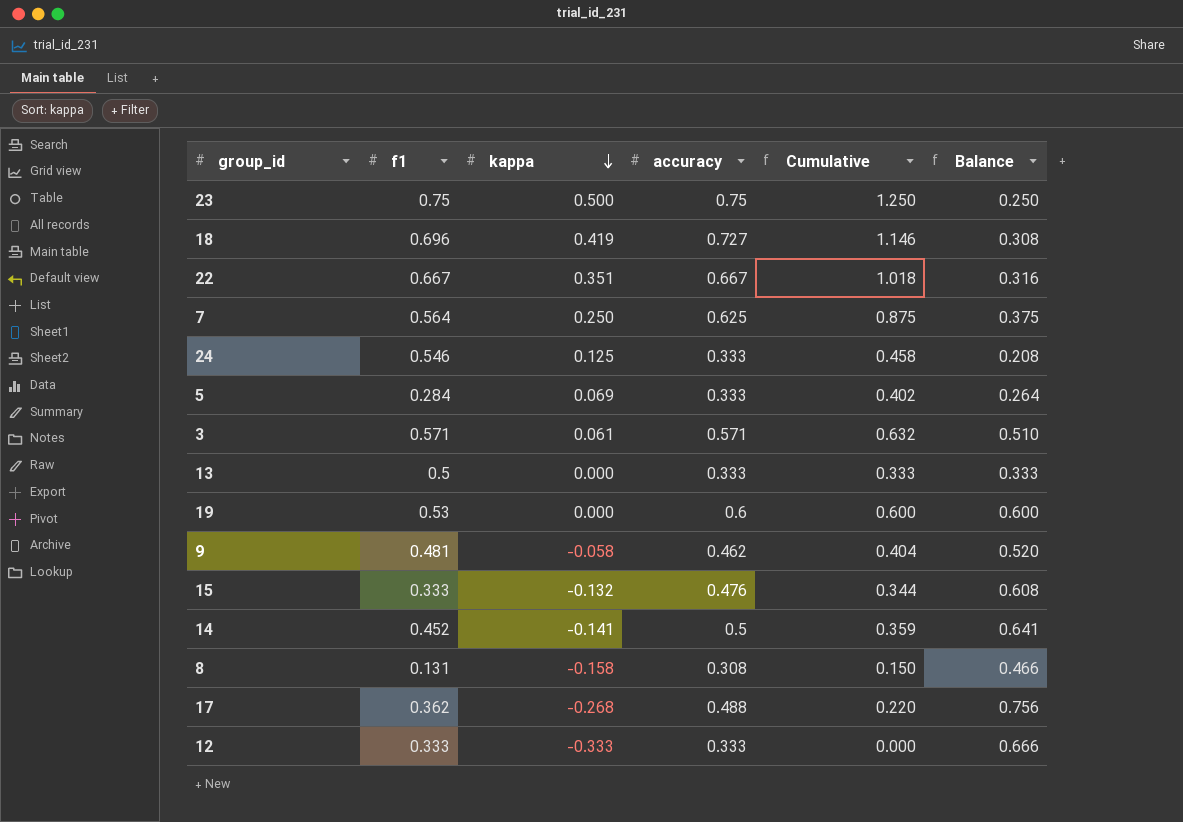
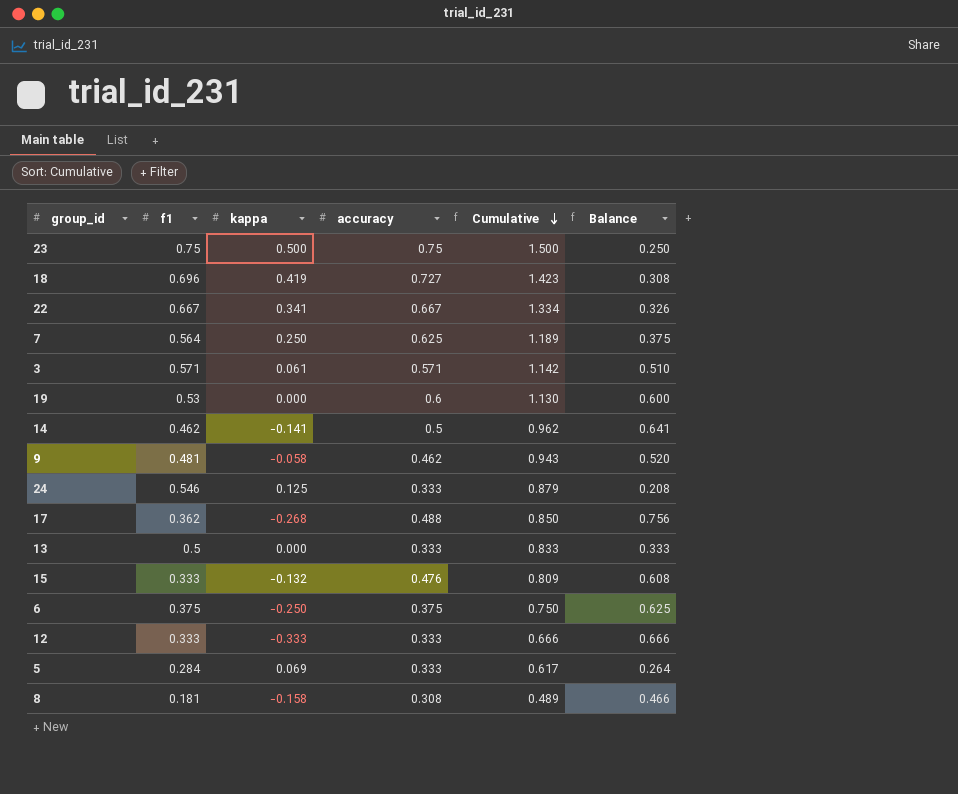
row order: kappa descending -> Cumulative descending
column Cumulative | formula: [kappa] + [accuracy] -> [f1] + [accuracy]
22 | kappa: 0.351 -> 0.341
22 | Balance: 0.316 -> 0.326
14 | f1: 0.452 -> 0.462
row 6: none -> 0.375 | -0.250 | 0.375 | 0.750 | 0.625
8 | f1: 0.131 -> 0.181

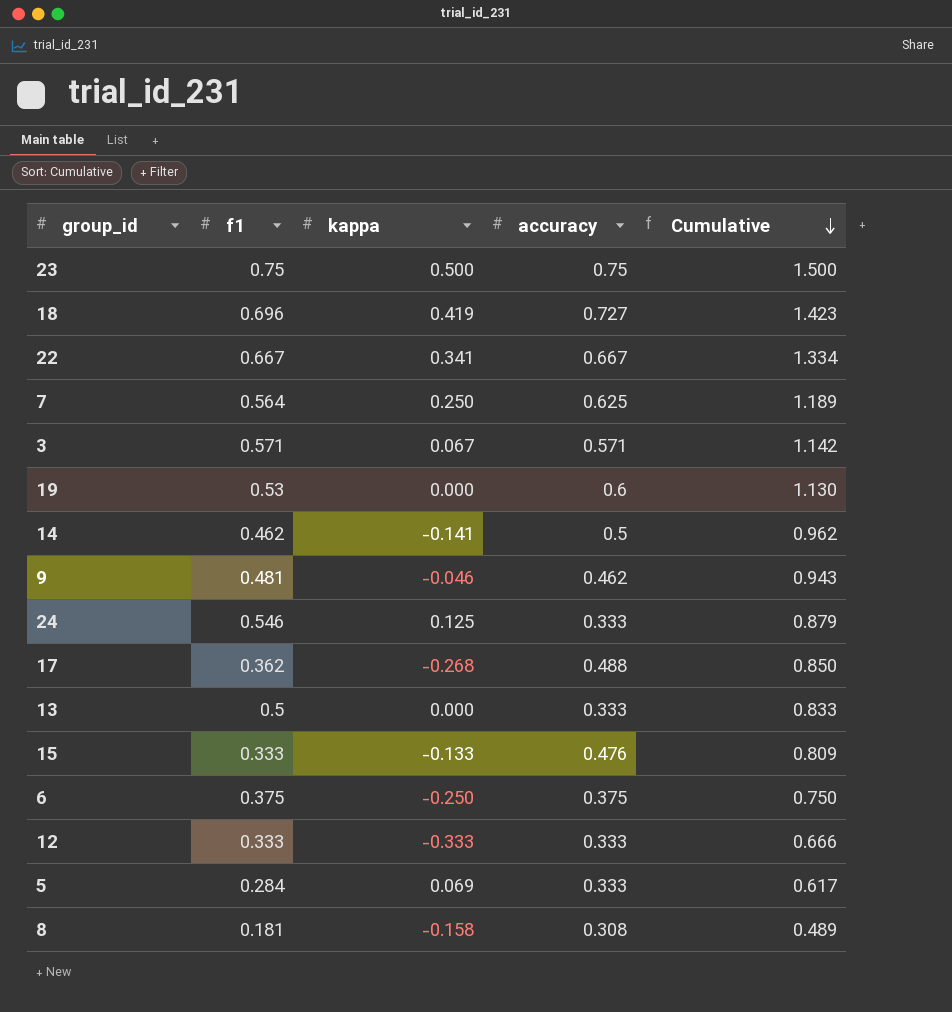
column Balance | formula: [accuracy] - [kappa] -> none
3 | kappa: 0.061 -> 0.067
9 | kappa: -0.058 -> -0.046
15 | kappa: -0.132 -> -0.133

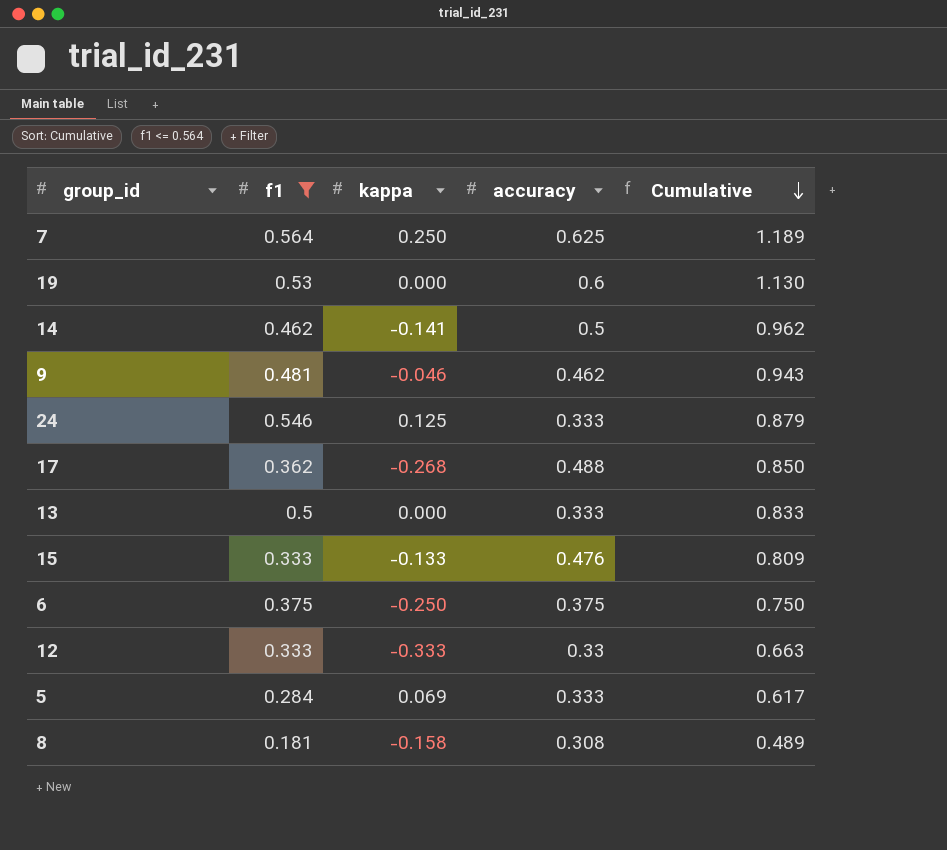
filter: none -> f1 <= 0.564
12 | accuracy: 0.333 -> 0.33
12 | Cumulative: 0.666 -> 0.663

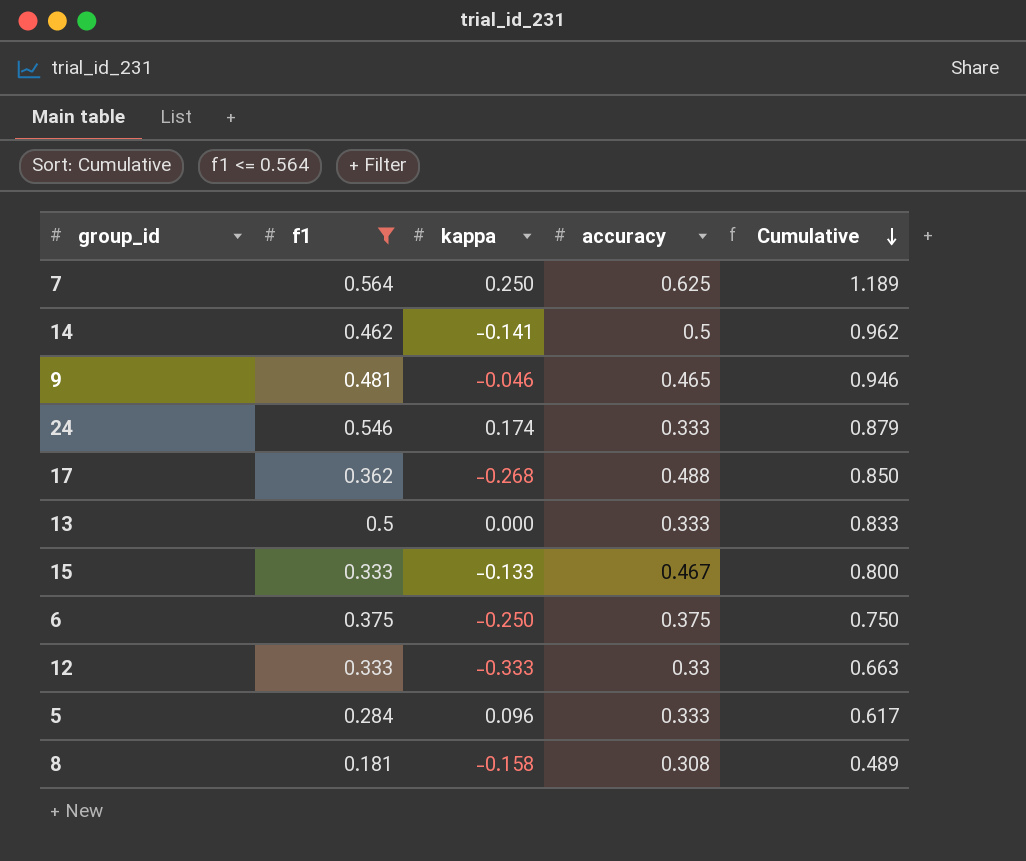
row 19: 0.53 | 0.000 | 0.6 | 1.130 -> none
9 | accuracy: 0.462 -> 0.465
9 | Cumulative: 0.943 -> 0.946
24 | kappa: 0.125 -> 0.174
15 | accuracy: 0.476 -> 0.467
15 | Cumulative: 0.809 -> 0.800
5 | kappa: 0.069 -> 0.096

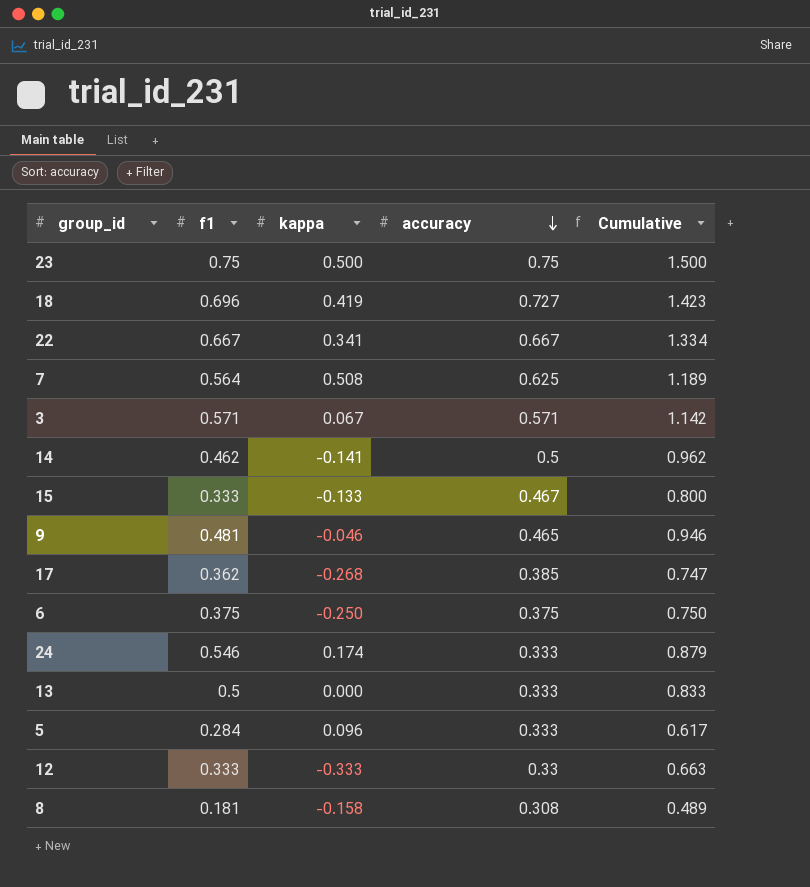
filter: f1 <= 0.564 -> none
row order: Cumulative descending -> accuracy descending
7 | kappa: 0.250 -> 0.508
17 | accuracy: 0.488 -> 0.385
17 | Cumulative: 0.850 -> 0.747

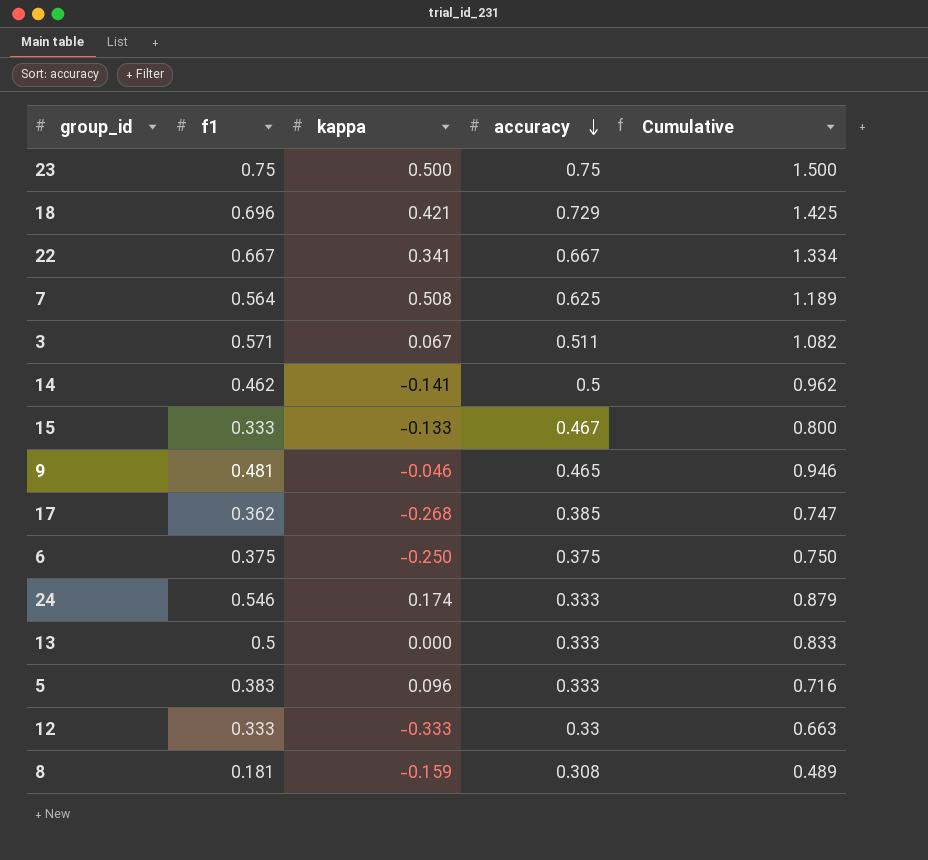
18 | kappa: 0.419 -> 0.421
18 | accuracy: 0.727 -> 0.729
18 | Cumulative: 1.423 -> 1.425
3 | accuracy: 0.571 -> 0.511
3 | Cumulative: 1.142 -> 1.082
5 | f1: 0.284 -> 0.383
5 | Cumulative: 0.617 -> 0.716
8 | kappa: -0.158 -> -0.159

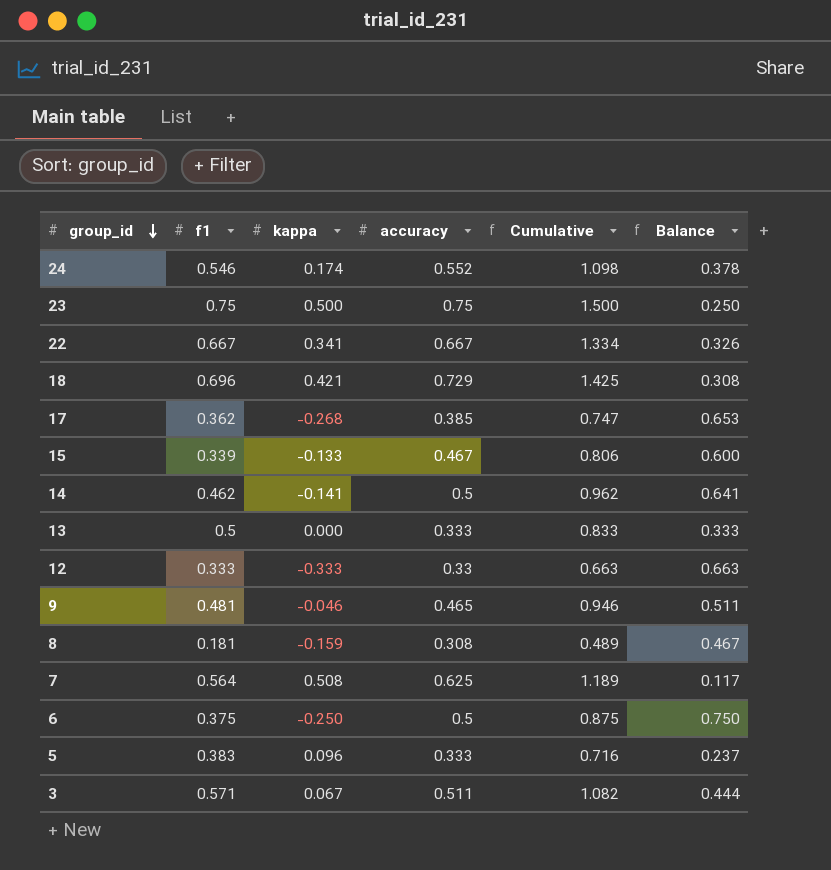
row order: accuracy descending -> group_id descending
column Balance | formula: none -> [accuracy] - [kappa]
24 | accuracy: 0.333 -> 0.552
24 | Cumulative: 0.879 -> 1.098
15 | f1: 0.333 -> 0.339
15 | Cumulative: 0.800 -> 0.806
6 | accuracy: 0.375 -> 0.5
6 | Cumulative: 0.750 -> 0.875

